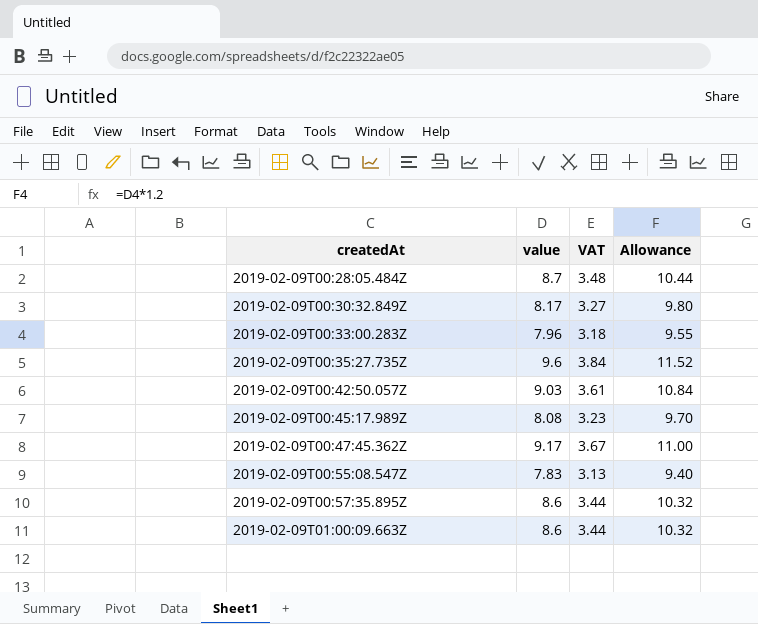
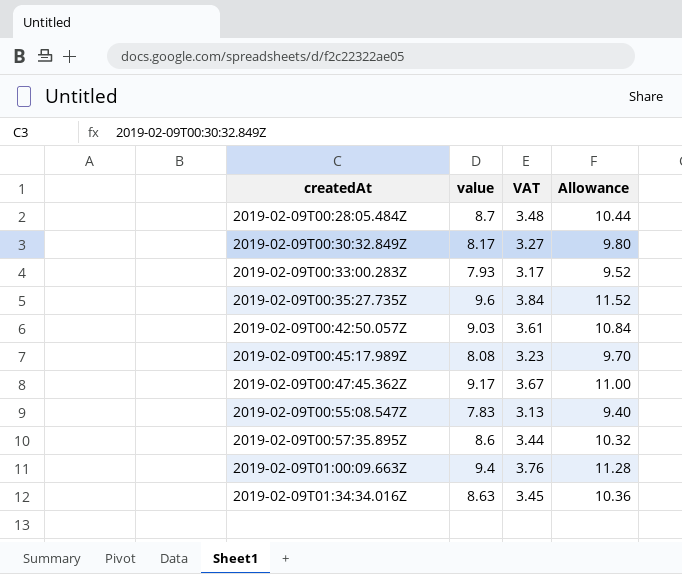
2019-02-09T00:33:00.283Z | value: 7.96 -> 7.93
2019-02-09T00:33:00.283Z | VAT: 3.18 -> 3.17
2019-02-09T00:33:00.283Z | Allowance: 9.55 -> 9.52
2019-02-09T01:00:09.663Z | value: 8.6 -> 9.4
2019-02-09T01:00:09.663Z | VAT: 3.44 -> 3.76
2019-02-09T01:00:09.663Z | Allowance: 10.32 -> 11.28
row 2019-02-09T01:34:34.016Z: none -> 8.63 | 3.45 | 10.36

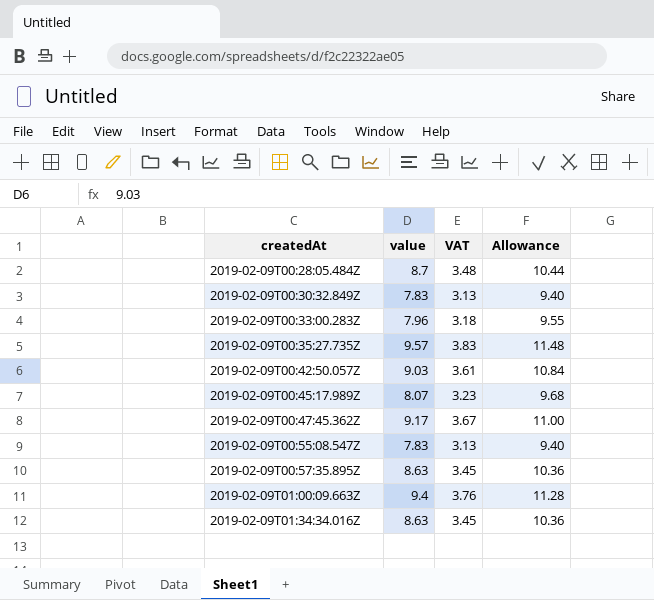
2019-02-09T00:30:32.849Z | value: 8.17 -> 7.83
2019-02-09T00:30:32.849Z | VAT: 3.27 -> 3.13
2019-02-09T00:30:32.849Z | Allowance: 9.80 -> 9.40
2019-02-09T00:33:00.283Z | value: 7.93 -> 7.96
2019-02-09T00:33:00.283Z | VAT: 3.17 -> 3.18
2019-02-09T00:33:00.283Z | Allowance: 9.52 -> 9.55
2019-02-09T00:35:27.735Z | value: 9.6 -> 9.57
2019-02-09T00:35:27.735Z | VAT: 3.84 -> 3.83
2019-02-09T00:35:27.735Z | Allowance: 11.52 -> 11.48
2019-02-09T00:45:17.989Z | value: 8.08 -> 8.07
2019-02-09T00:45:17.989Z | Allowance: 9.70 -> 9.68
2019-02-09T00:57:35.895Z | value: 8.6 -> 8.63
2019-02-09T00:57:35.895Z | VAT: 3.44 -> 3.45
2019-02-09T00:57:35.895Z | Allowance: 10.32 -> 10.36

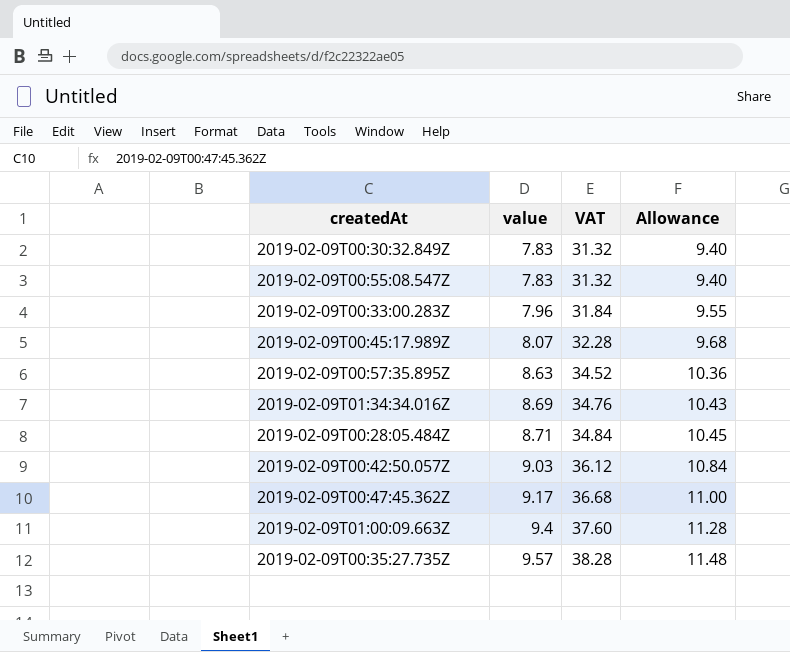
row order: createdAt ascending -> value ascending
column VAT | formula: [value] * 0.4 -> [value] * 4
2019-02-09T01:34:34.016Z | value: 8.63 -> 8.69
2019-02-09T01:34:34.016Z | Allowance: 10.36 -> 10.43
2019-02-09T00:28:05.484Z | value: 8.7 -> 8.71
2019-02-09T00:28:05.484Z | Allowance: 10.44 -> 10.45

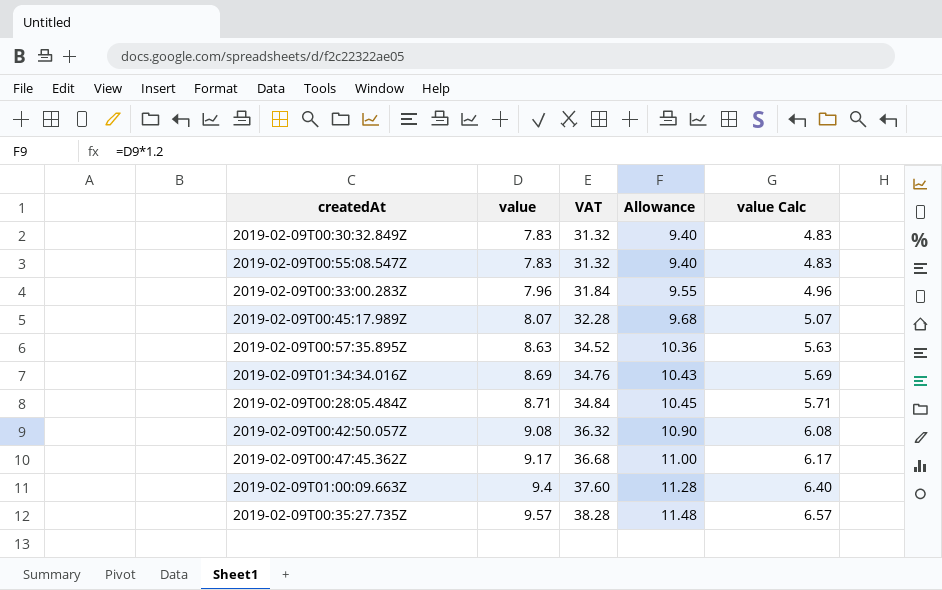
column value Calc | formula: none -> [value] - 3
2019-02-09T00:42:50.057Z | value: 9.03 -> 9.08
2019-02-09T00:42:50.057Z | VAT: 36.12 -> 36.32
2019-02-09T00:42:50.057Z | Allowance: 10.84 -> 10.90

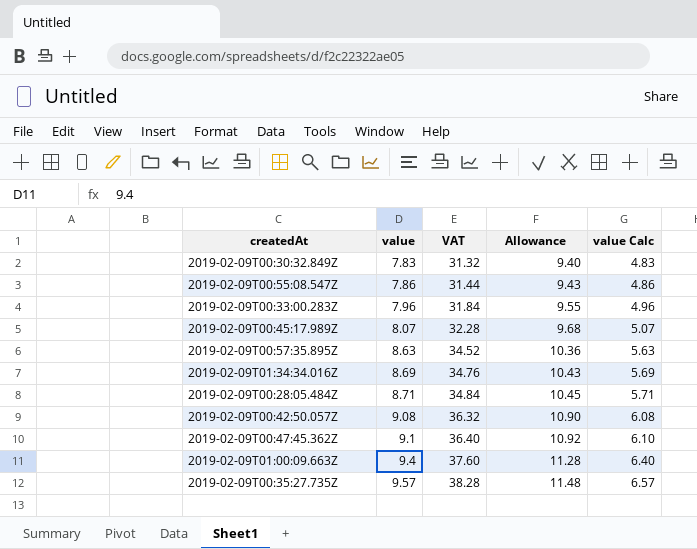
2019-02-09T00:55:08.547Z | value: 7.83 -> 7.86
2019-02-09T00:55:08.547Z | VAT: 31.32 -> 31.44
2019-02-09T00:55:08.547Z | Allowance: 9.40 -> 9.43
2019-02-09T00:55:08.547Z | value Calc: 4.83 -> 4.86
2019-02-09T00:47:45.362Z | value: 9.17 -> 9.1
2019-02-09T00:47:45.362Z | VAT: 36.68 -> 36.40
2019-02-09T00:47:45.362Z | Allowance: 11.00 -> 10.92
2019-02-09T00:47:45.362Z | value Calc: 6.17 -> 6.10

